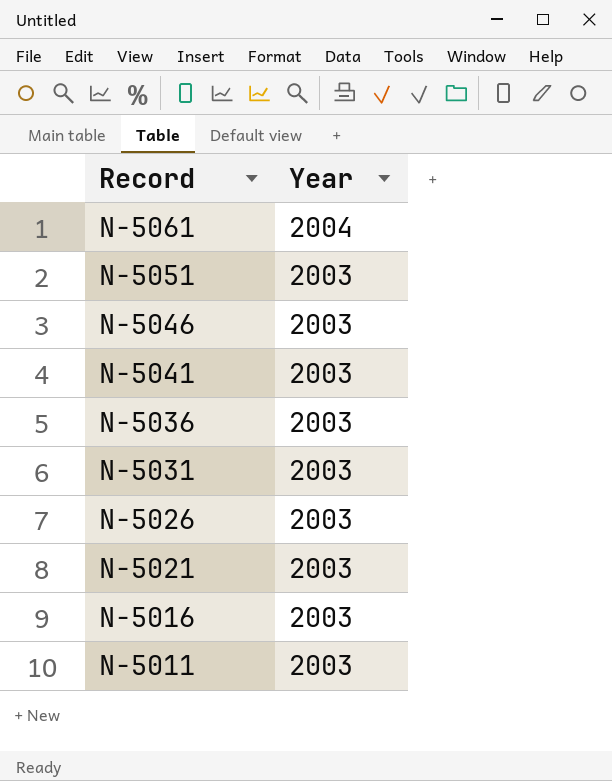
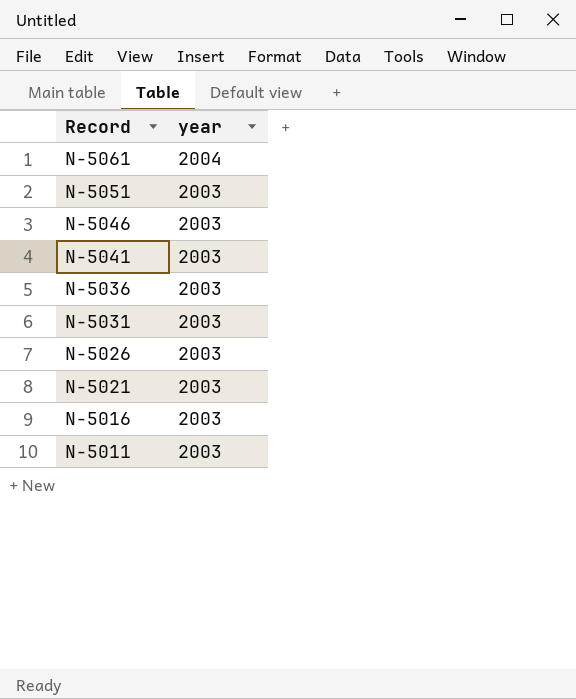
column name: Year -> year

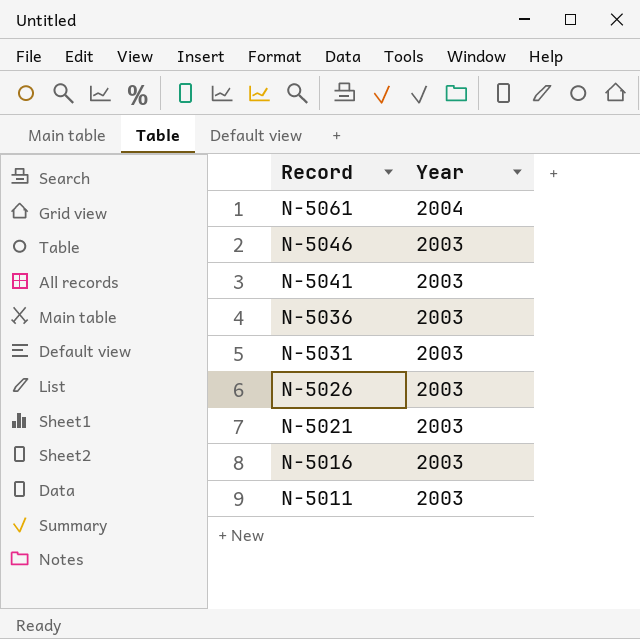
column name: year -> Year
row N-5051: 2003 -> none

